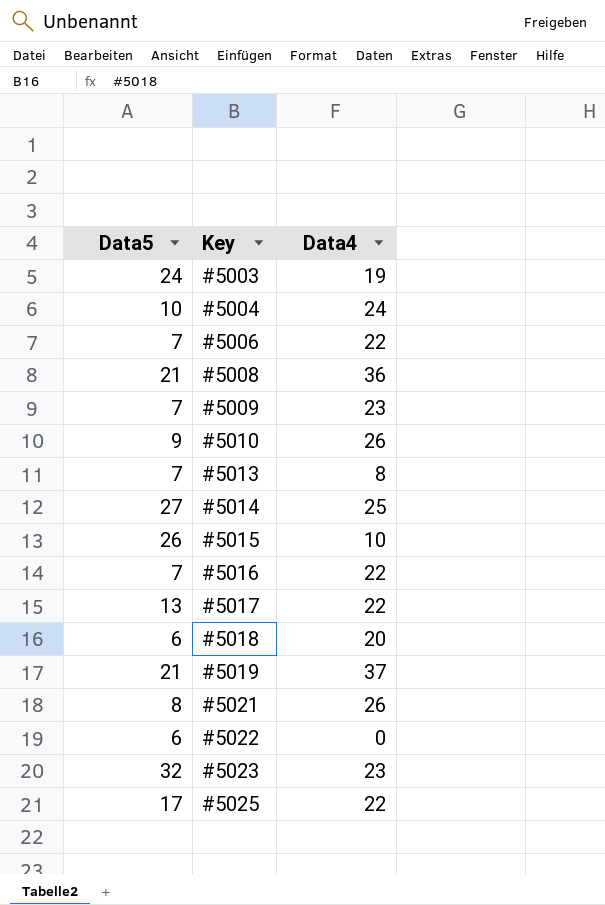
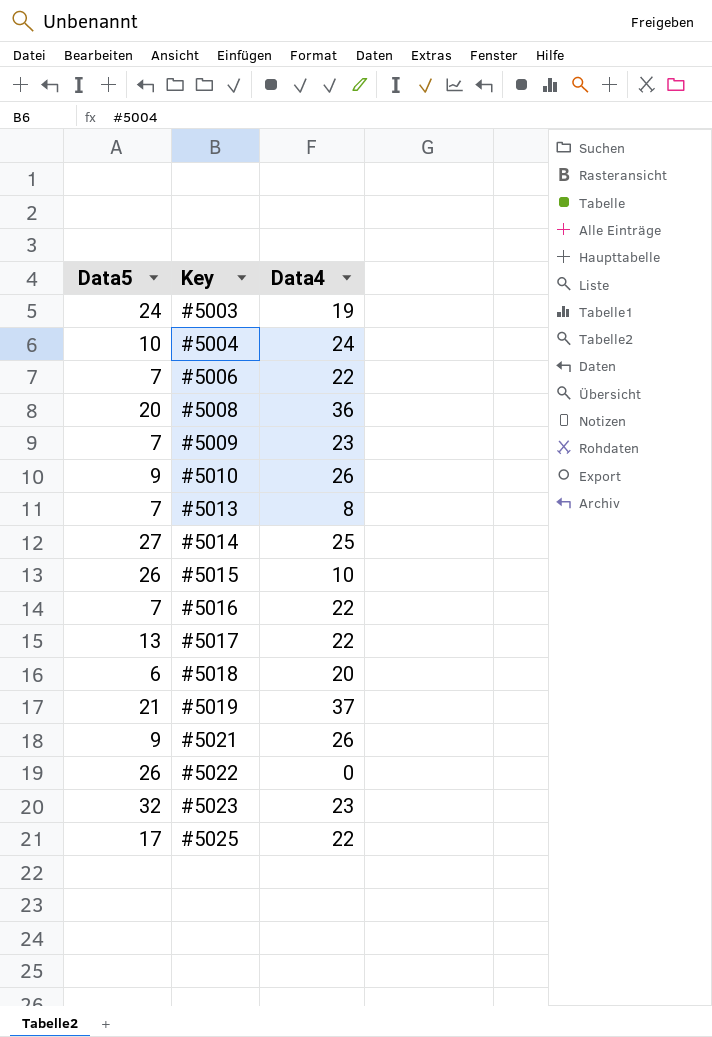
#5008 | Data5: 21 -> 20
#5021 | Data5: 8 -> 9
#5022 | Data5: 6 -> 26

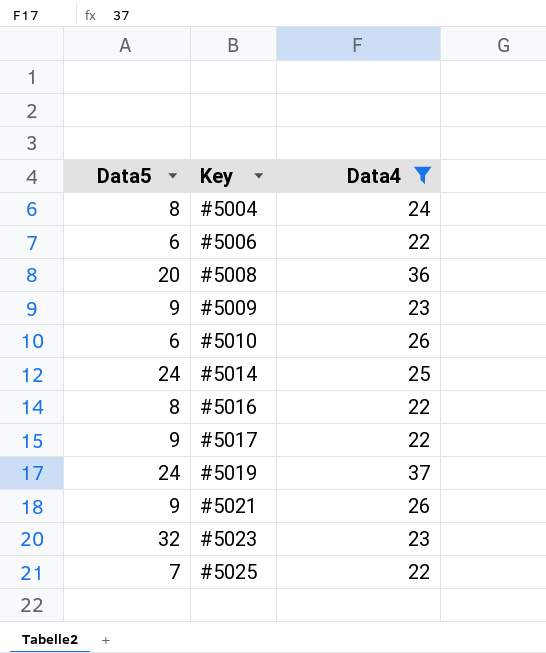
filter: none -> Data4 >= 22
#5004 | Data5: 10 -> 8
#5006 | Data5: 7 -> 6
#5009 | Data5: 7 -> 9
#5010 | Data5: 9 -> 6
#5014 | Data5: 27 -> 24
#5016 | Data5: 7 -> 8
#5017 | Data5: 13 -> 9
#5019 | Data5: 21 -> 24
#5025 | Data5: 17 -> 7

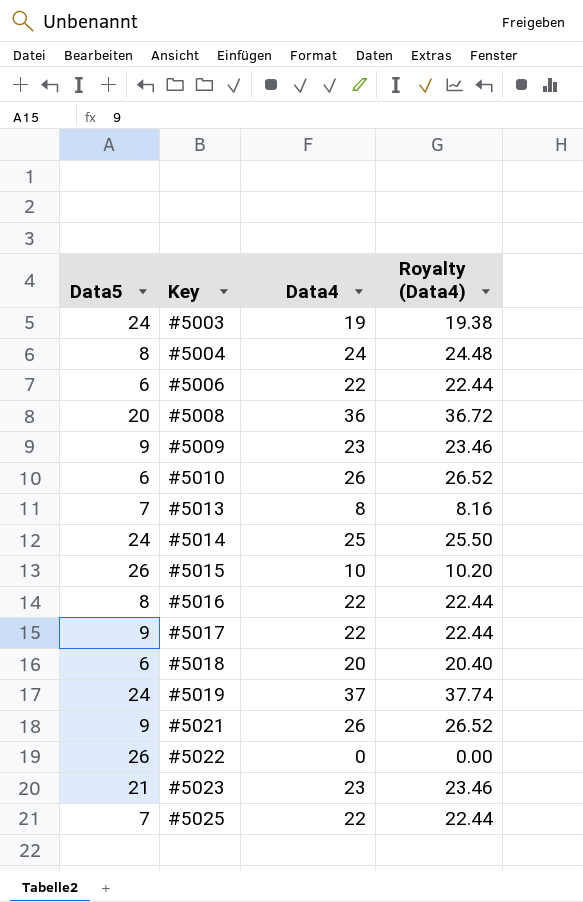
filter: Data4 >= 22 -> none
column Royalty (Data4) | formula: none -> [Data4] * 1.02
#5023 | Data5: 32 -> 21

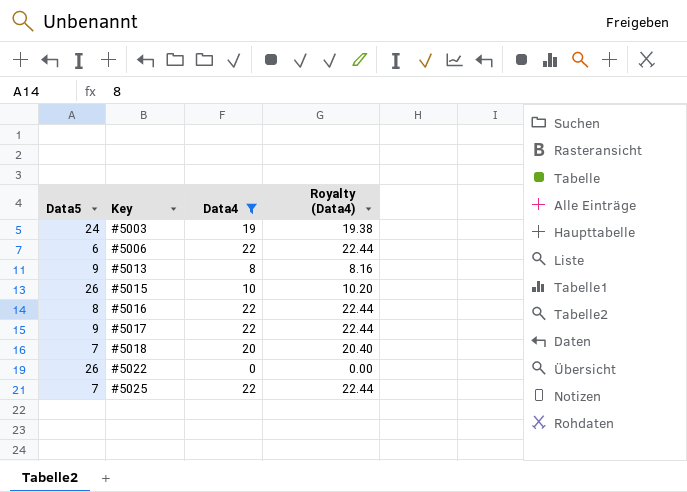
filter: none -> Data4 <= 22
#5013 | Data5: 7 -> 9
#5018 | Data5: 6 -> 7

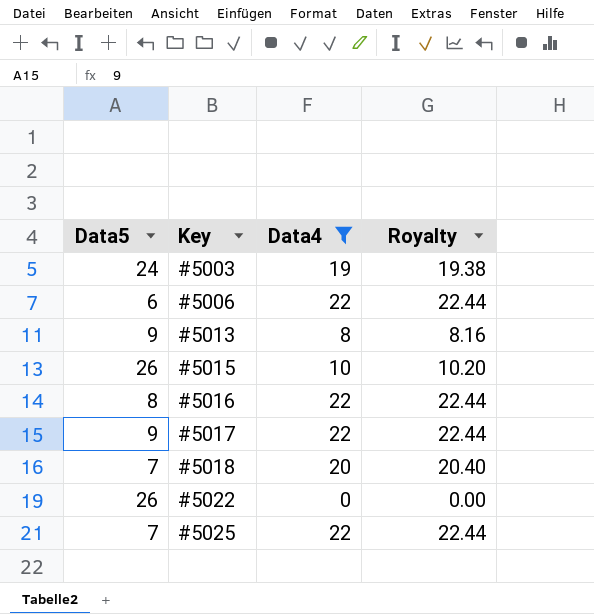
column name: Royalty (Data4) -> Royalty

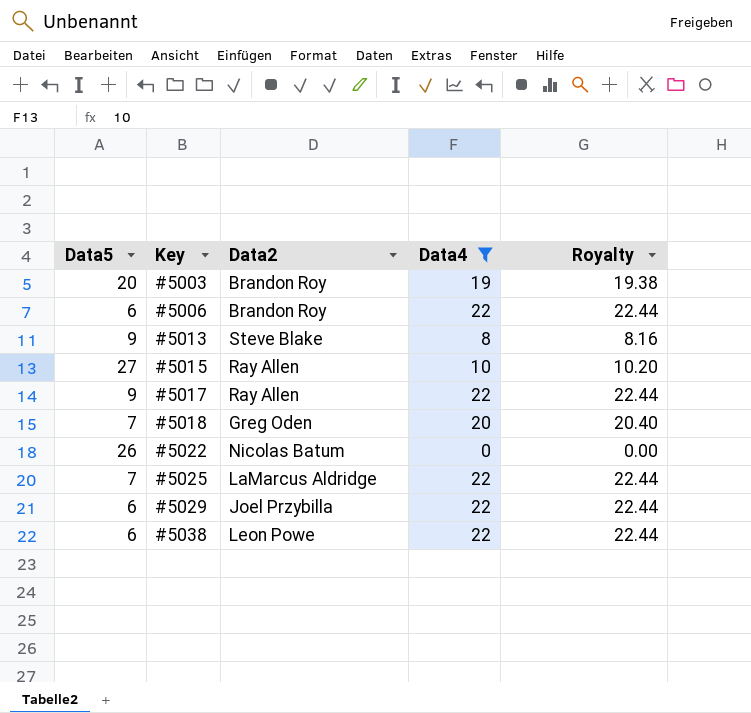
column Data2 | position: none -> 3
row #5016: 8 | 22 | 22.44 -> none
#5003 | Data5: 24 -> 20
#5015 | Data5: 26 -> 27
row #5029: none -> 6 | Joel Przybilla | 22 | 22.44
row #5038: none -> 6 | Leon Powe | 22 | 22.44

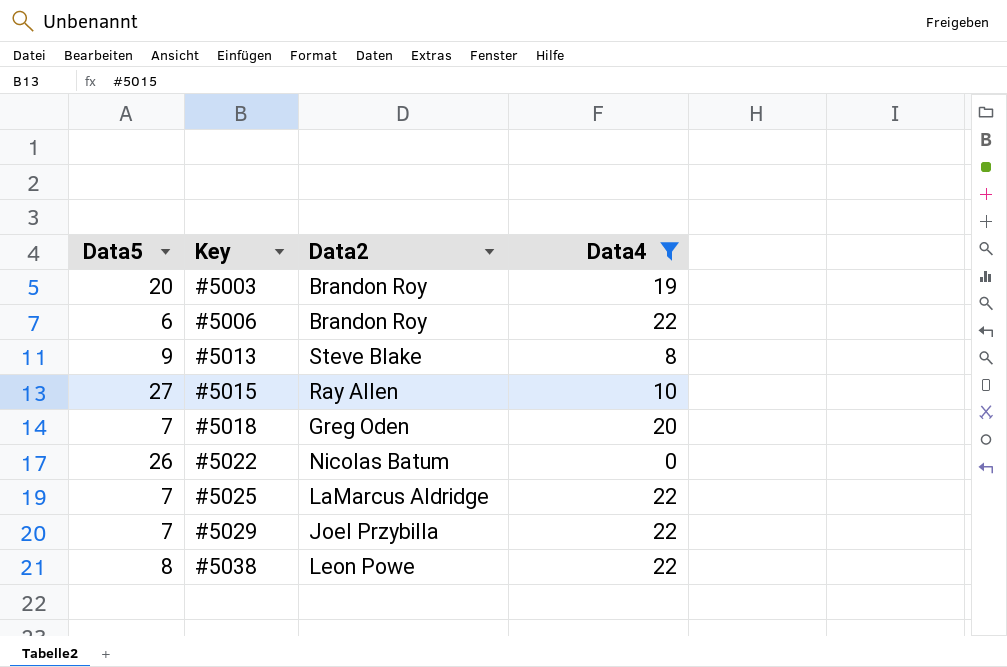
column Royalty | formula: [Data4] * 1.02 -> none
row #5017: 9 | Ray Allen | 22 | 22.44 -> none
#5029 | Data5: 6 -> 7
#5038 | Data5: 6 -> 8

